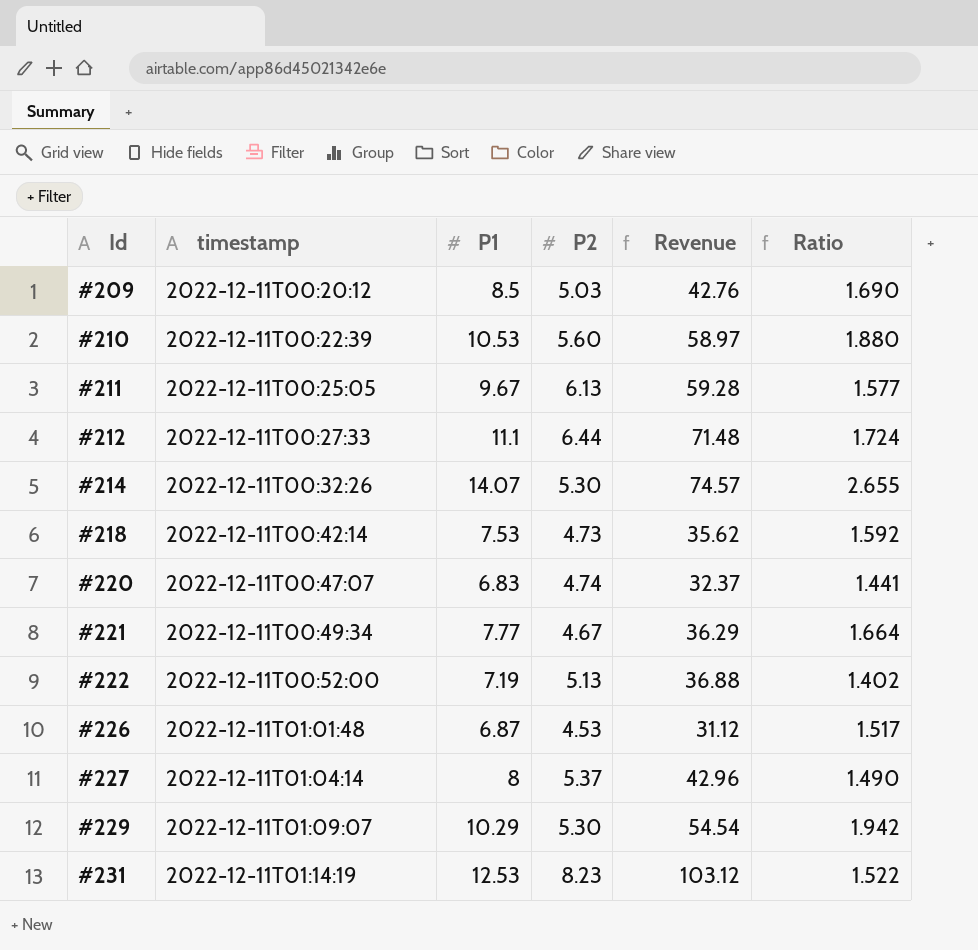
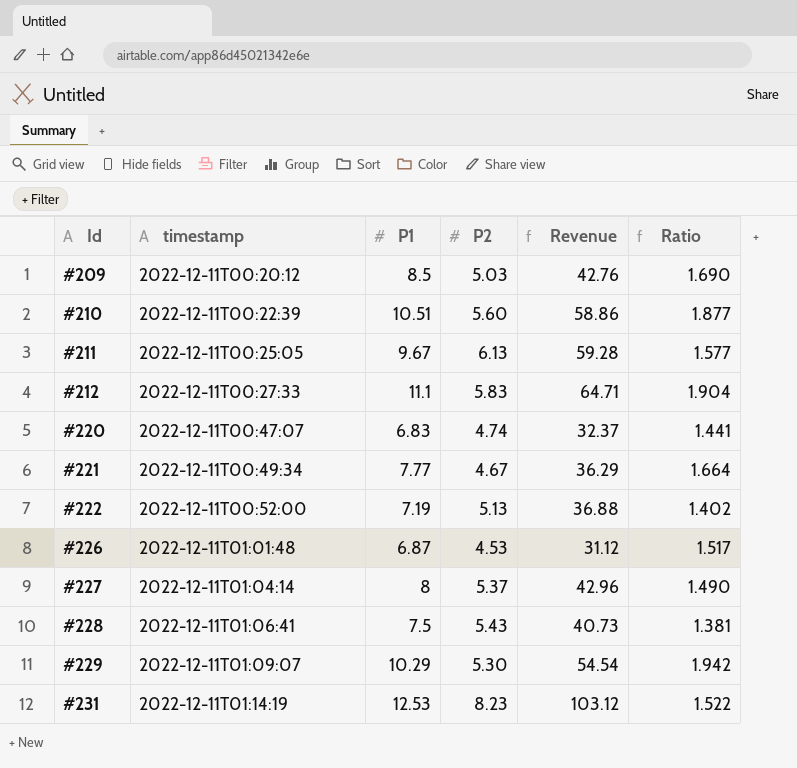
row #214: 2022-12-11T00:32:26 | 14.07 | 5.30 | 74.57 | 2.655 -> none
row #218: 2022-12-11T00:42:14 | 7.53 | 4.73 | 35.62 | 1.592 -> none
#210 | P1: 10.53 -> 10.51
#210 | Revenue: 58.97 -> 58.86
#210 | Ratio: 1.880 -> 1.877
#212 | P2: 6.44 -> 5.83
#212 | Revenue: 71.48 -> 64.71
#212 | Ratio: 1.724 -> 1.904
row #228: none -> 2022-12-11T01:06:41 | 7.5 | 5.43 | 40.73 | 1.381

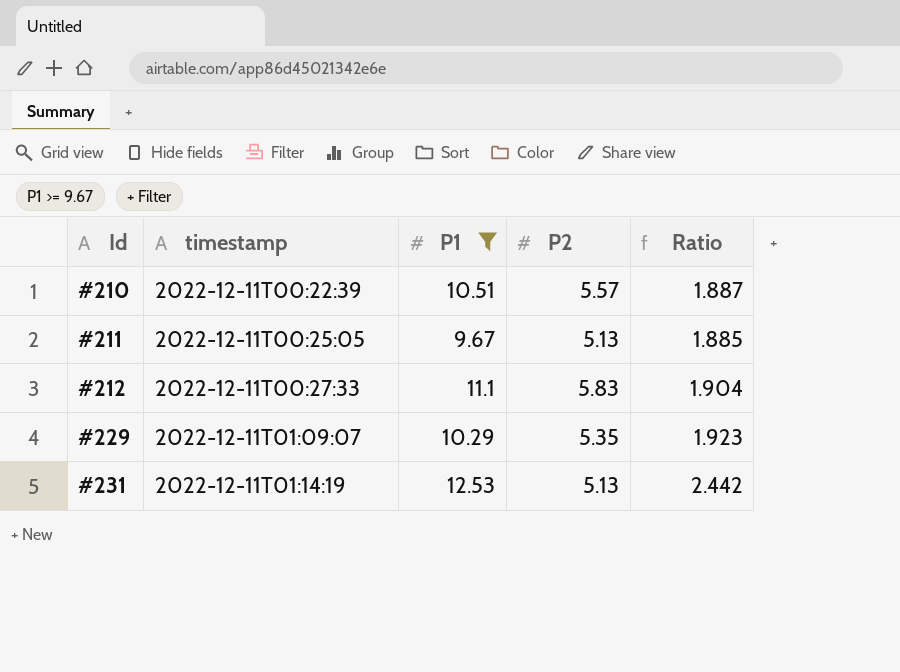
filter: none -> P1 >= 9.67
column Revenue | formula: [P1] * [P2] -> none
#210 | P2: 5.60 -> 5.57
#210 | Ratio: 1.877 -> 1.887
#211 | P2: 6.13 -> 5.13
#211 | Ratio: 1.577 -> 1.885
#229 | P2: 5.30 -> 5.35
#229 | Ratio: 1.942 -> 1.923
#231 | P2: 8.23 -> 5.13
#231 | Ratio: 1.522 -> 2.442

